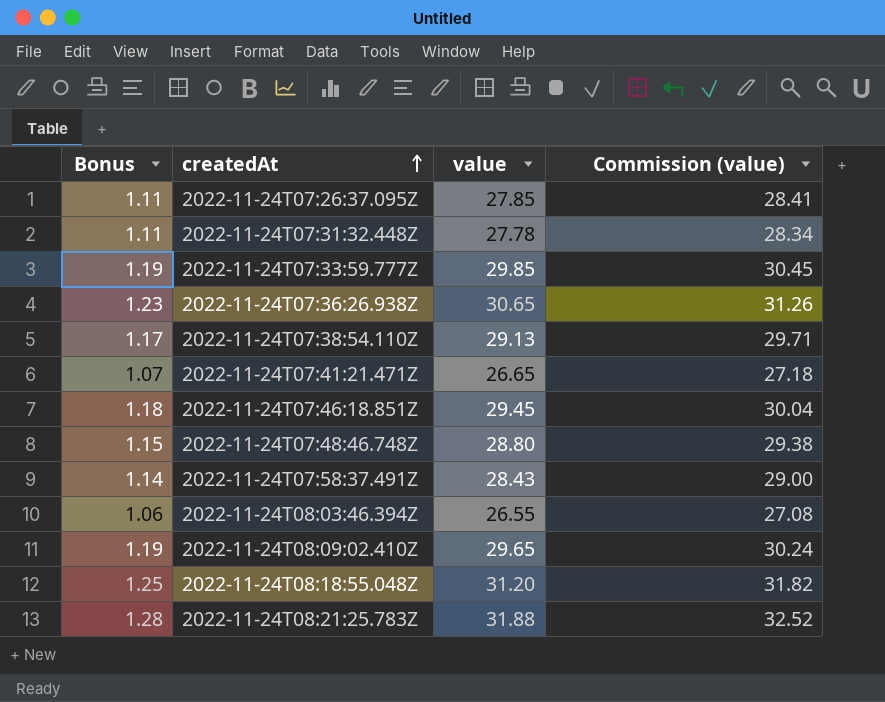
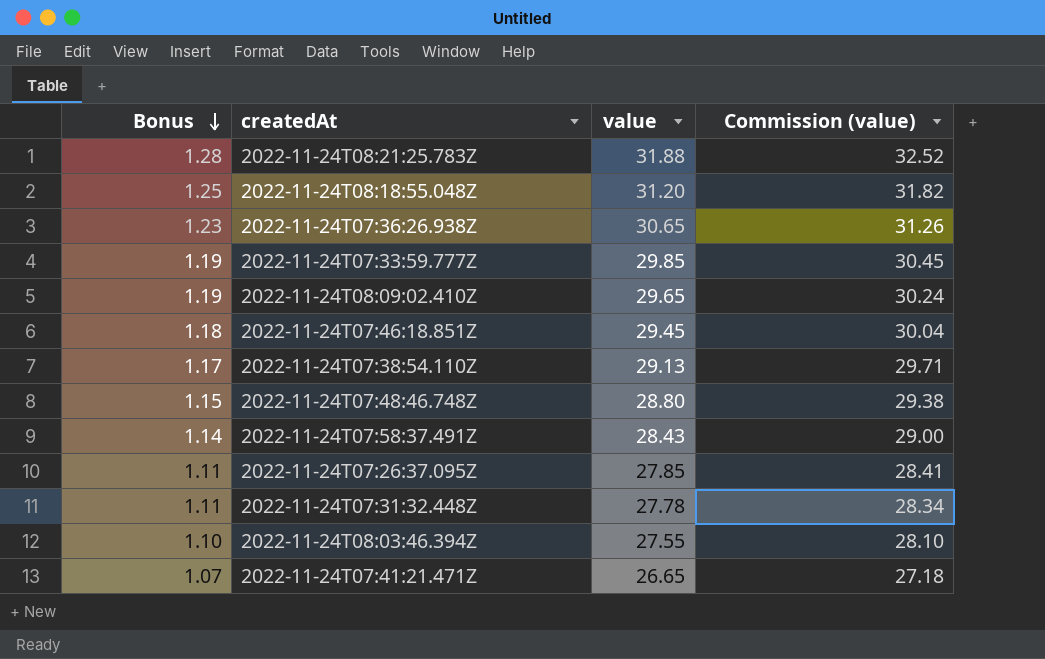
row order: createdAt ascending -> Bonus descending
2022-11-24T08:03:46.394Z | Bonus: 1.06 -> 1.10
2022-11-24T08:03:46.394Z | value: 26.55 -> 27.55
2022-11-24T08:03:46.394Z | Commission (value): 27.08 -> 28.10

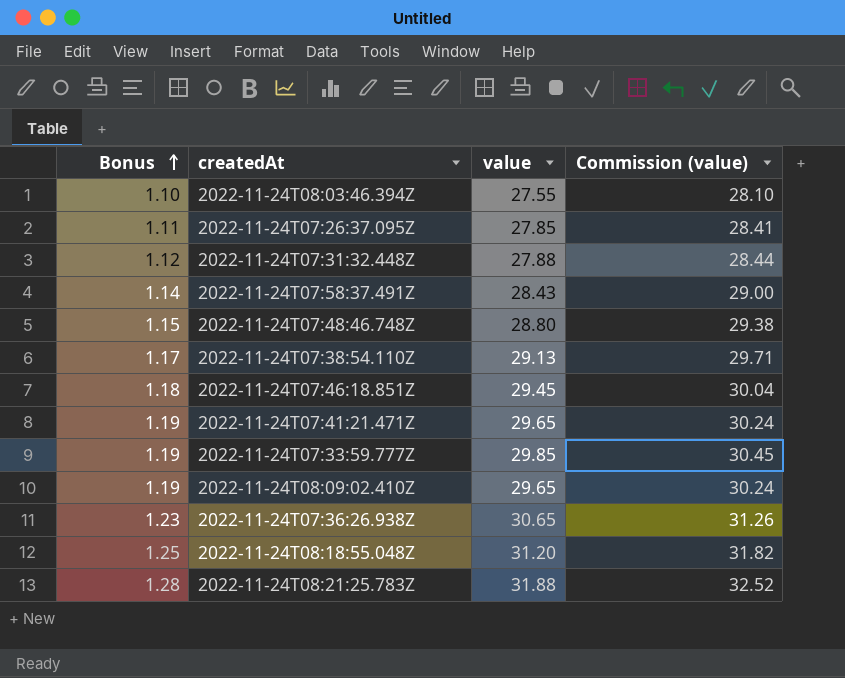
row order: Bonus descending -> Bonus ascending
2022-11-24T07:31:32.448Z | Bonus: 1.11 -> 1.12
2022-11-24T07:31:32.448Z | value: 27.78 -> 27.88
2022-11-24T07:31:32.448Z | Commission (value): 28.34 -> 28.44
2022-11-24T07:41:21.471Z | Bonus: 1.07 -> 1.19
2022-11-24T07:41:21.471Z | value: 26.65 -> 29.65
2022-11-24T07:41:21.471Z | Commission (value): 27.18 -> 30.24

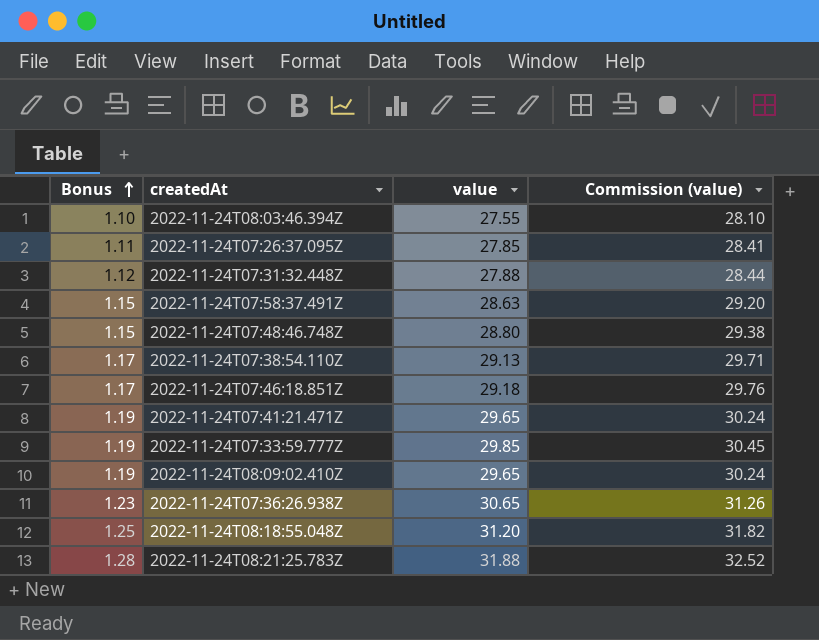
2022-11-24T07:58:37.491Z | Bonus: 1.14 -> 1.15
2022-11-24T07:58:37.491Z | value: 28.43 -> 28.63
2022-11-24T07:58:37.491Z | Commission (value): 29.00 -> 29.20
2022-11-24T07:46:18.851Z | Bonus: 1.18 -> 1.17
2022-11-24T07:46:18.851Z | value: 29.45 -> 29.18
2022-11-24T07:46:18.851Z | Commission (value): 30.04 -> 29.76

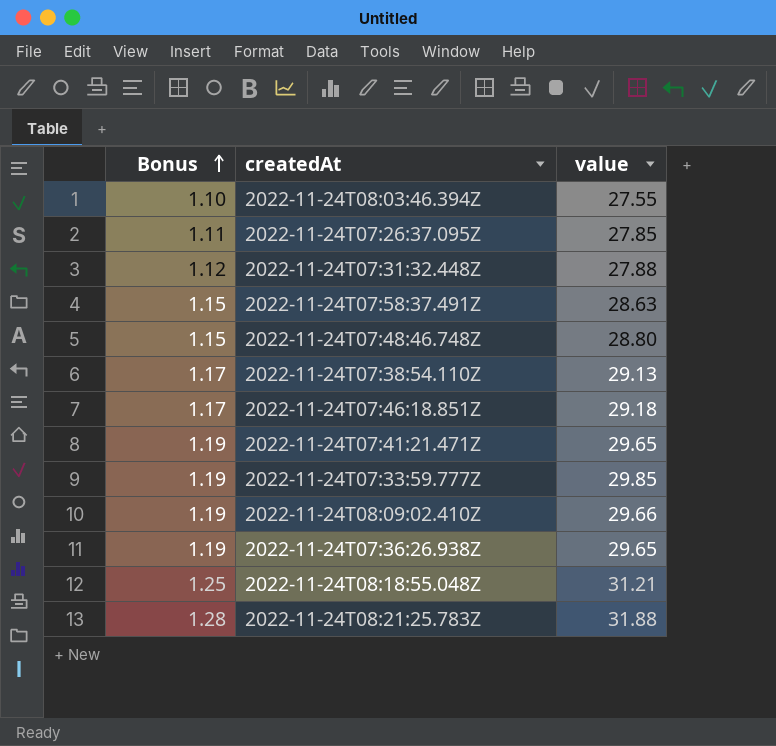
column Commission (value) | formula: [value] * 1.02 -> none
2022-11-24T08:09:02.410Z | value: 29.65 -> 29.66
2022-11-24T07:36:26.938Z | Bonus: 1.23 -> 1.19
2022-11-24T07:36:26.938Z | value: 30.65 -> 29.65
2022-11-24T08:18:55.048Z | value: 31.20 -> 31.21

